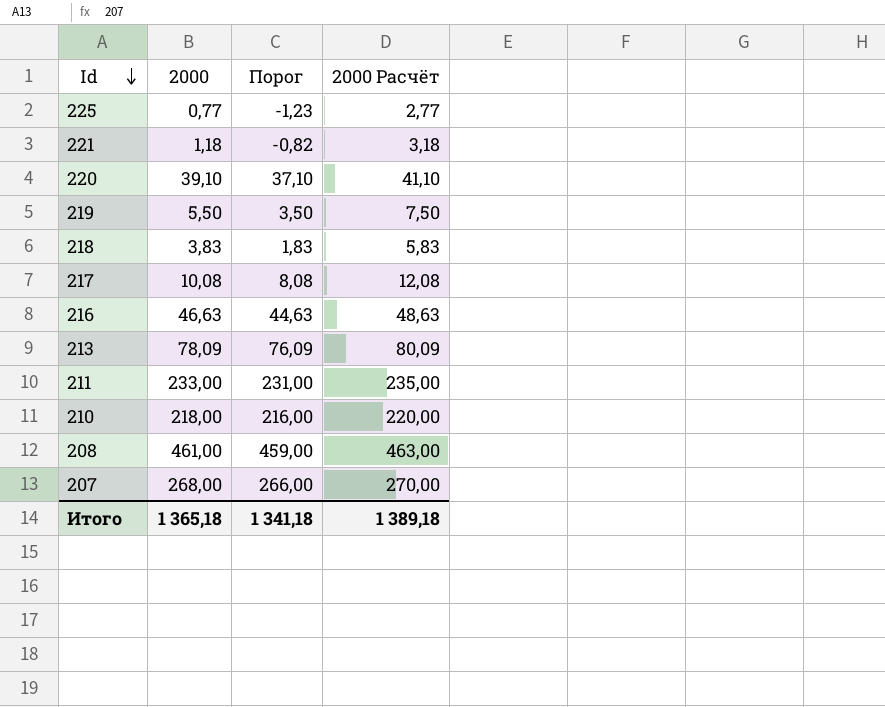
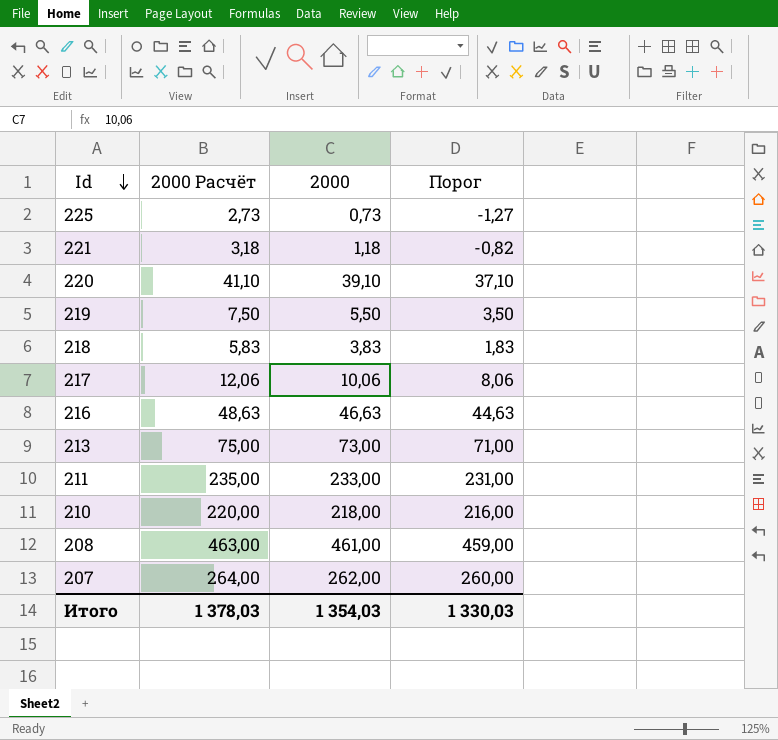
column 2000 Расчёт | position: 4 -> 2
225 | 2000 Расчёт: 2,77 -> 2,73
225 | 2000: 0,77 -> 0,73
225 | Порог: -1,23 -> -1,27
217 | 2000 Расчёт: 12,08 -> 12,06
217 | 2000: 10,08 -> 10,06
217 | Порог: 8,08 -> 8,06
213 | 2000 Расчёт: 80,09 -> 75,00
213 | 2000: 78,09 -> 73,00
213 | Порог: 76,09 -> 71,00
207 | 2000 Расчёт: 270,00 -> 264,00
207 | 2000: 268,00 -> 262,00
207 | Порог: 266,00 -> 260,00
Итого | 2000 Расчёт: 1 389,18 -> 1 378,03
Итого | 2000: 1 365,18 -> 1 354,03
Итого | Порог: 1 341,18 -> 1 330,03

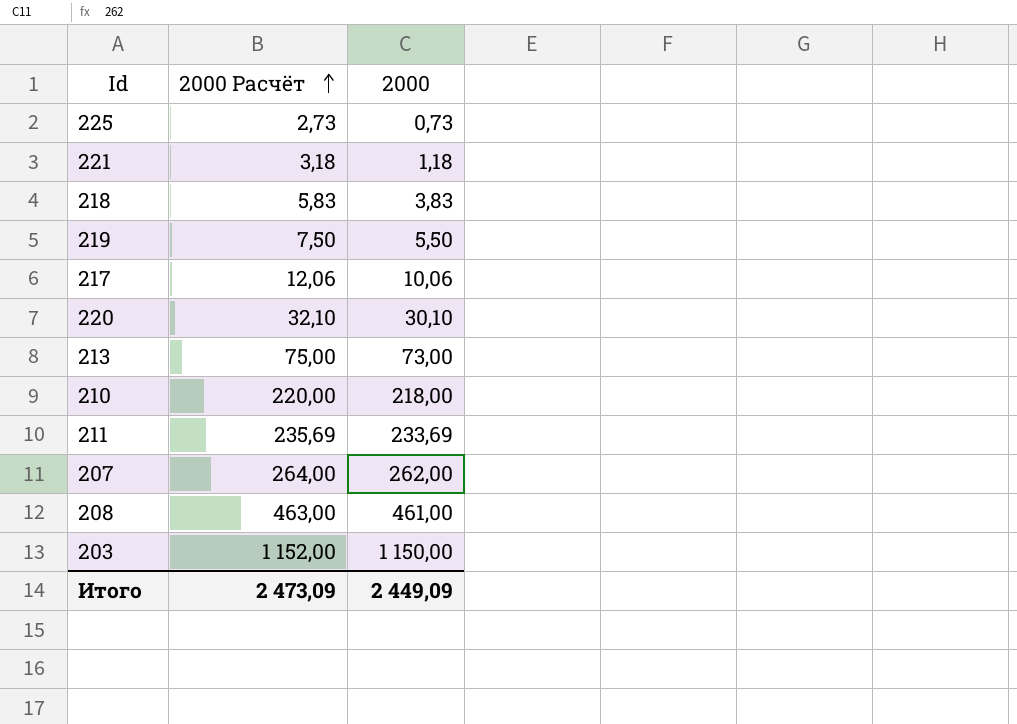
row order: Id descending -> 2000 Расчёт ascending
column Порог | formula: [2000] - 2 -> none
row 216: 48,63 | 46,63 | 44,63 -> none
220 | 2000 Расчёт: 41,10 -> 32,10
220 | 2000: 39,10 -> 30,10
211 | 2000 Расчёт: 235,00 -> 235,69
211 | 2000: 233,00 -> 233,69
row 203: none -> 1 152,00 | 1 150,00
Итого | 2000 Расчёт: 1 378,03 -> 2 473,09
Итого | 2000: 1 354,03 -> 2 449,09

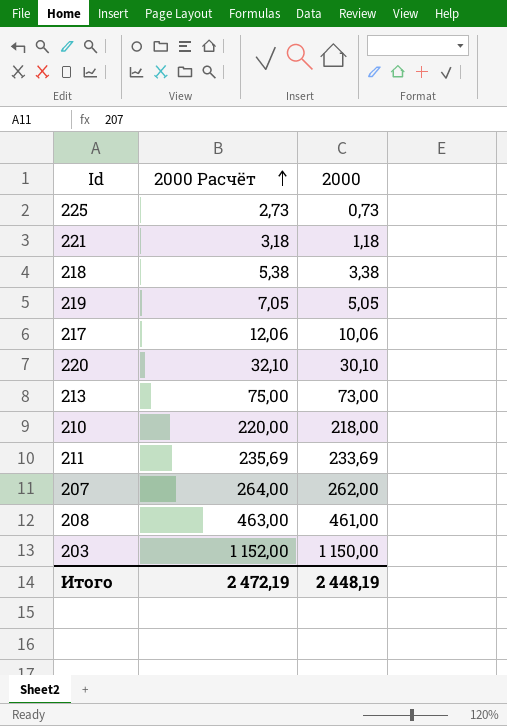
218 | 2000 Расчёт: 5,83 -> 5,38
218 | 2000: 3,83 -> 3,38
219 | 2000 Расчёт: 7,50 -> 7,05
219 | 2000: 5,50 -> 5,05
Итого | 2000 Расчёт: 2 473,09 -> 2 472,19
Итого | 2000: 2 449,09 -> 2 448,19

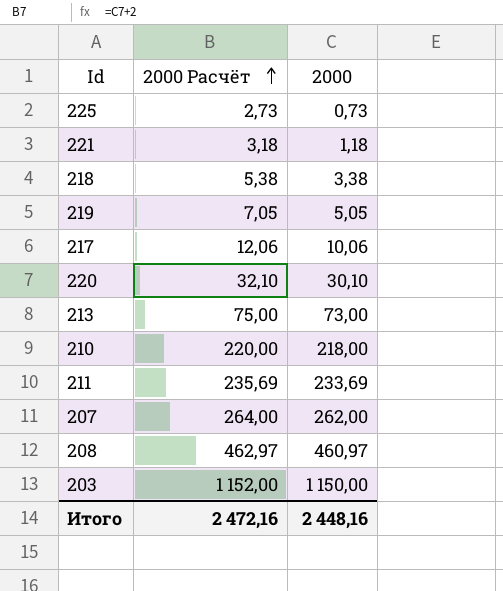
208 | 2000 Расчёт: 463,00 -> 462,97
208 | 2000: 461,00 -> 460,97
Итого | 2000 Расчёт: 2 472,19 -> 2 472,16
Итого | 2000: 2 448,19 -> 2 448,16

